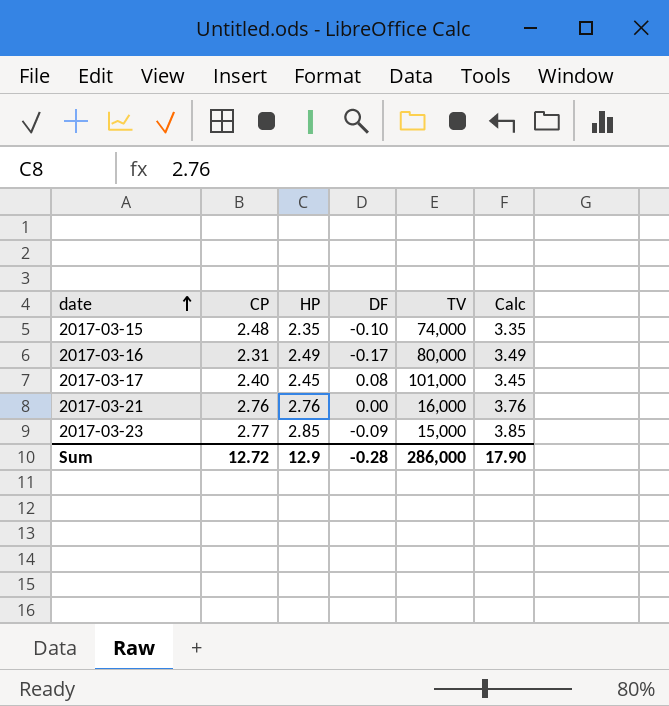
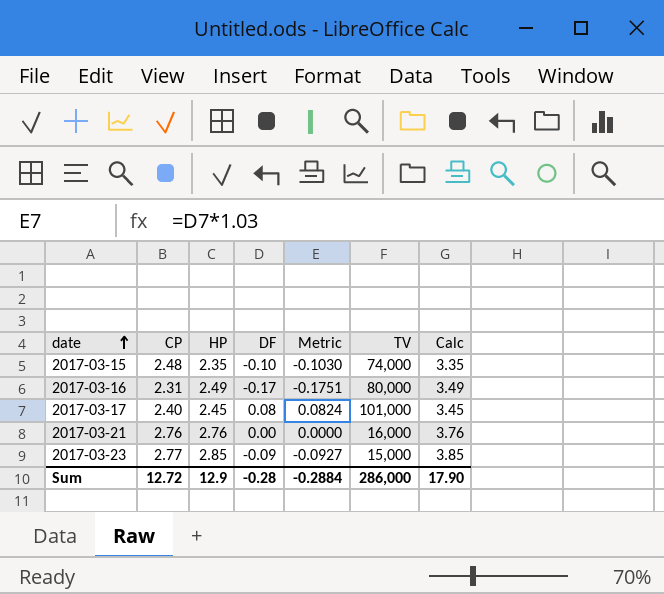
column Metric | formula: none -> [DF] * 1.03

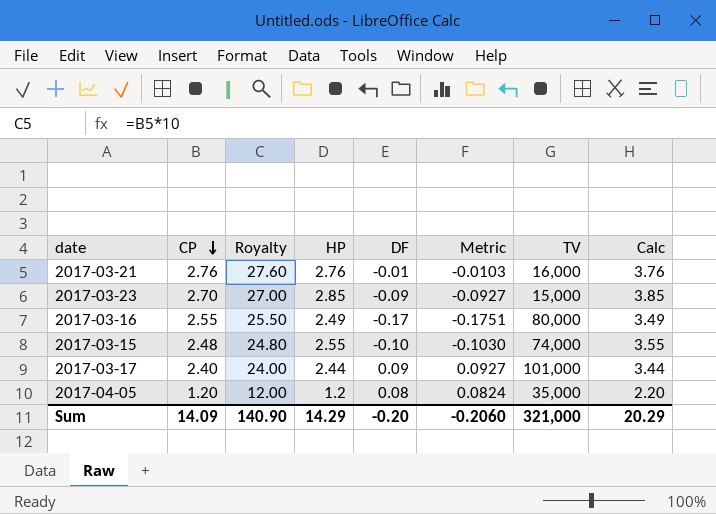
row order: date ascending -> CP descending
column Royalty | formula: none -> [CP] * 10
2017-03-21 | DF: 0.00 -> -0.01
2017-03-21 | Metric: 0.0000 -> -0.0103
2017-03-23 | CP: 2.77 -> 2.70
2017-03-16 | CP: 2.31 -> 2.55
2017-03-15 | HP: 2.35 -> 2.55
2017-03-15 | Calc: 3.35 -> 3.55
2017-03-17 | HP: 2.45 -> 2.44
2017-03-17 | DF: 0.08 -> 0.09
2017-03-17 | Metric: 0.0824 -> 0.0927
2017-03-17 | Calc: 3.45 -> 3.44
row 2017-04-05: none -> 1.20 | 12.00 | 1.2 | 0.08 | 0.0824 | 35,000 | 2.20
Sum | CP: 12.72 -> 14.09
Sum | HP: 12.9 -> 14.29
Sum | DF: -0.28 -> -0.20
Sum | Metric: -0.2884 -> -0.2060
Sum | TV: 286,000 -> 321,000
Sum | Calc: 17.90 -> 20.29

